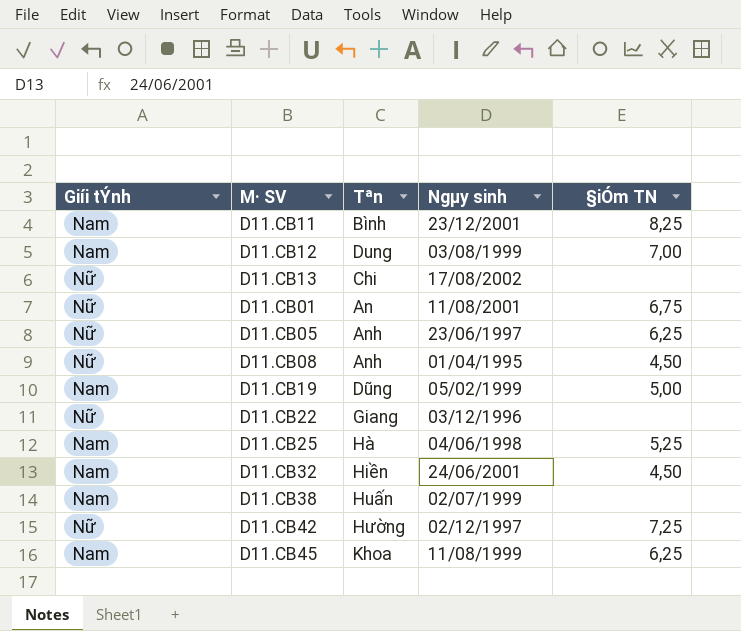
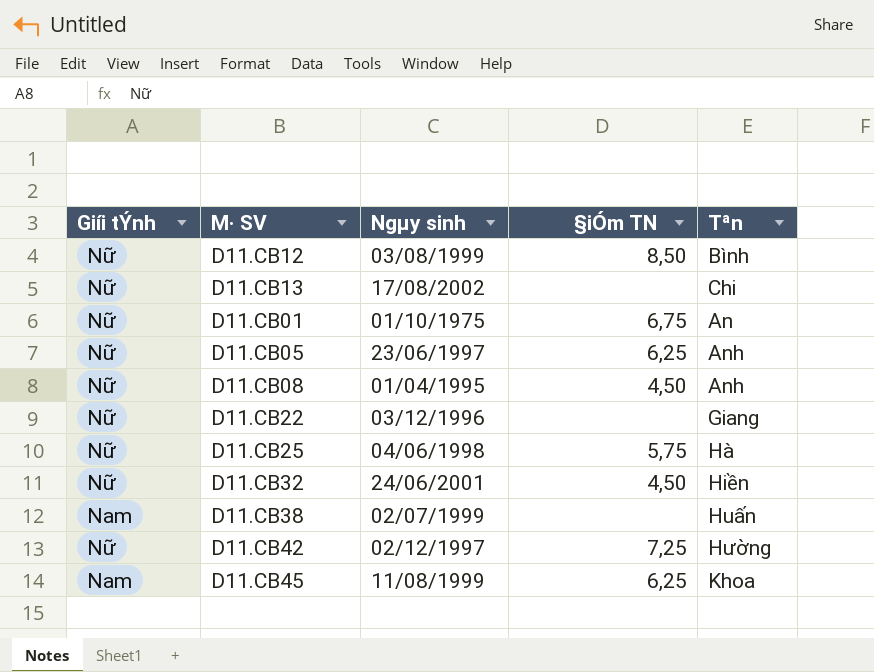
column Tªn | position: 3 -> 5
row D11.CB11: Nam | Bình | 23/12/2001 | 8,25 -> none
row D11.CB19: Nam | Dũng | 05/02/1999 | 5,00 -> none
D11.CB12 | Giíi tÝnh: Nam -> Nữ
D11.CB12 | §iÓm TN: 7,00 -> 8,50
D11.CB12 | Tªn: Dung -> Bình
D11.CB01 | Ngµy sinh: 11/08/2001 -> 01/10/1975
D11.CB25 | Giíi tÝnh: Nam -> Nữ
D11.CB25 | §iÓm TN: 5,25 -> 5,75
D11.CB32 | Giíi tÝnh: Nam -> Nữ

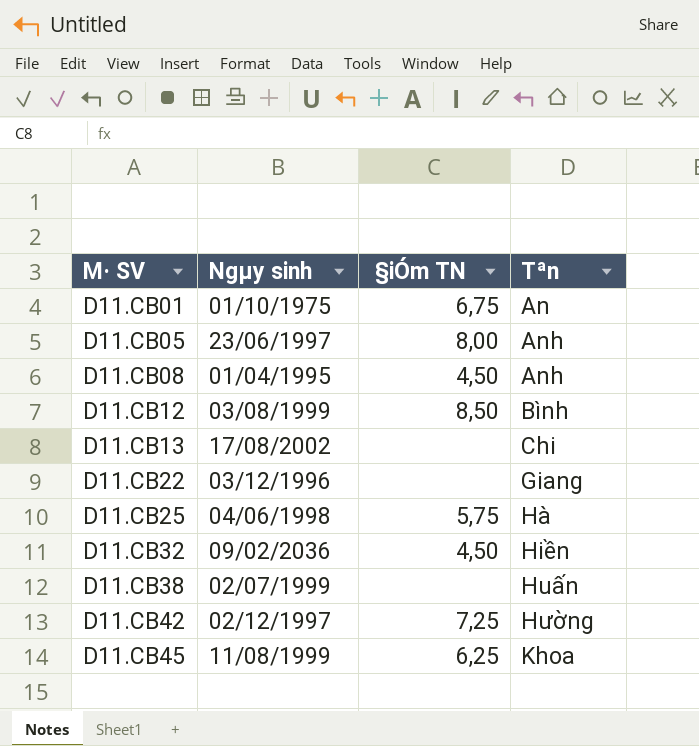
row order: none -> M· SV ascending
column Giíi tÝnh | position: 1 -> none
D11.CB05 | §iÓm TN: 6,25 -> 8,00
D11.CB32 | Ngµy sinh: 24/06/2001 -> 09/02/2036

